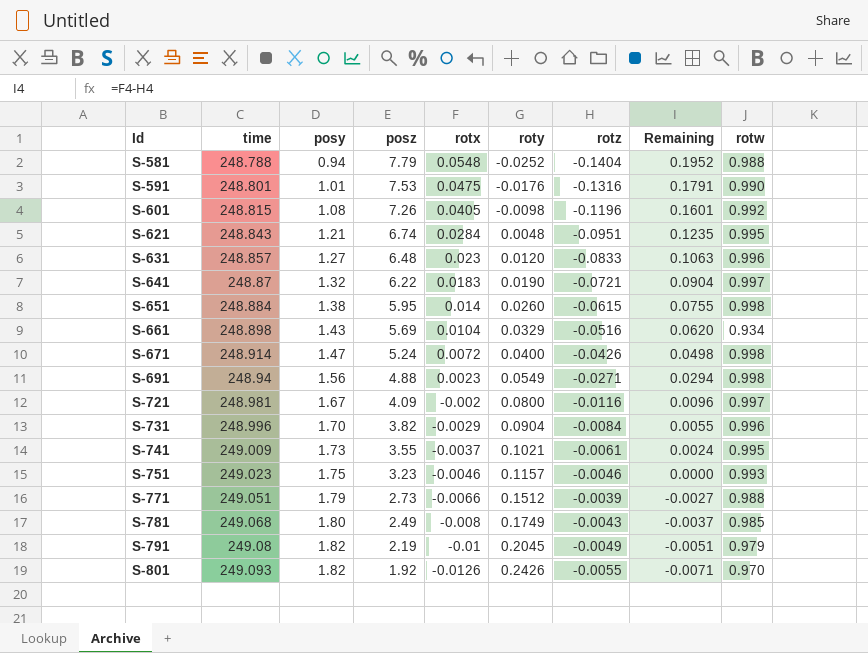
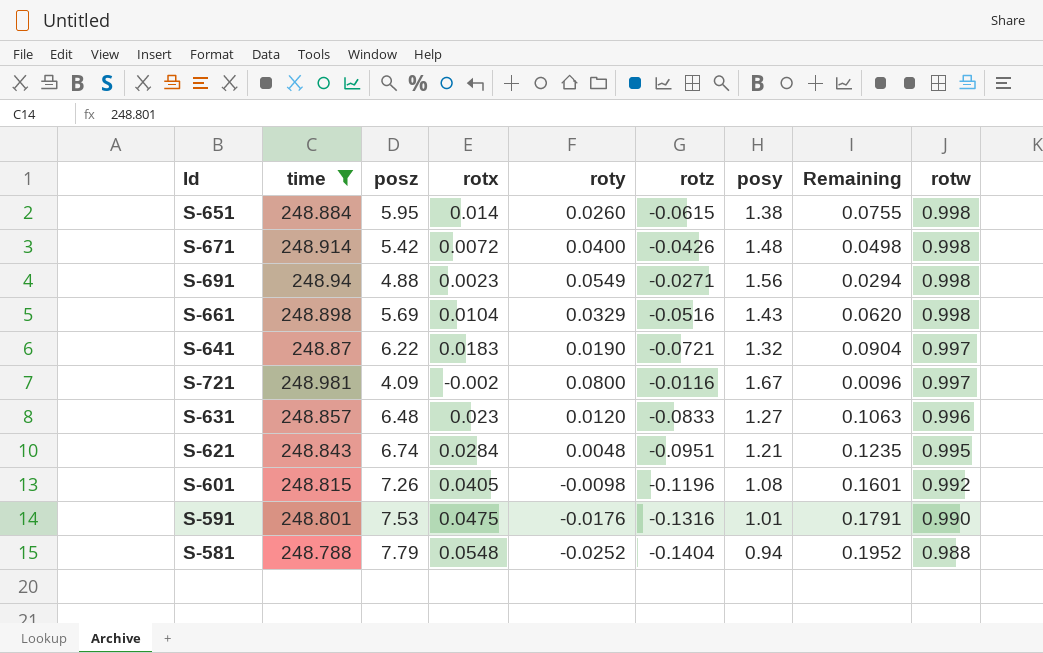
filter: none -> time <= 248.981
row order: Id ascending -> rotw descending
column posy | position: 3 -> 7
S-671 | posz: 5.24 -> 5.42
S-671 | posy: 1.47 -> 1.48
S-661 | rotw: 0.934 -> 0.998

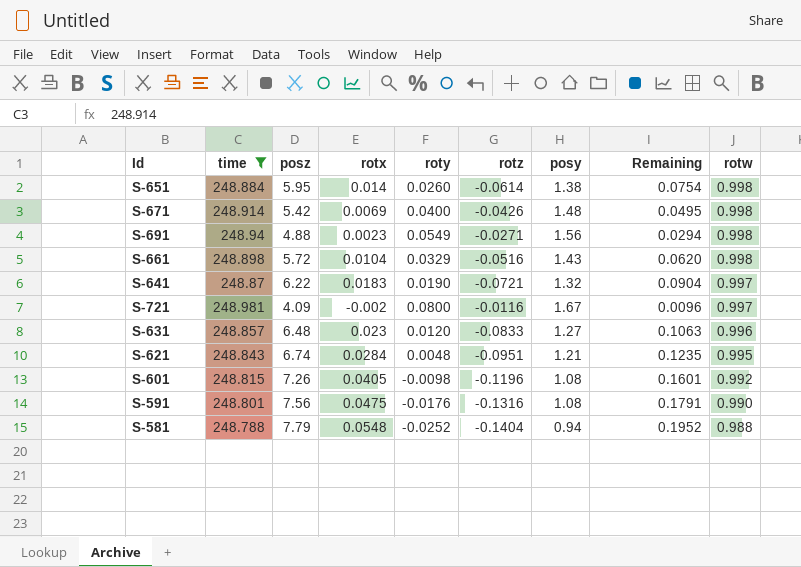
S-651 | rotz: -0.0615 -> -0.0614
S-651 | Remaining: 0.0755 -> 0.0754
S-671 | rotx: 0.0072 -> 0.0069
S-671 | Remaining: 0.0498 -> 0.0495
S-661 | posz: 5.69 -> 5.72
S-591 | posz: 7.53 -> 7.56
S-591 | posy: 1.01 -> 1.08

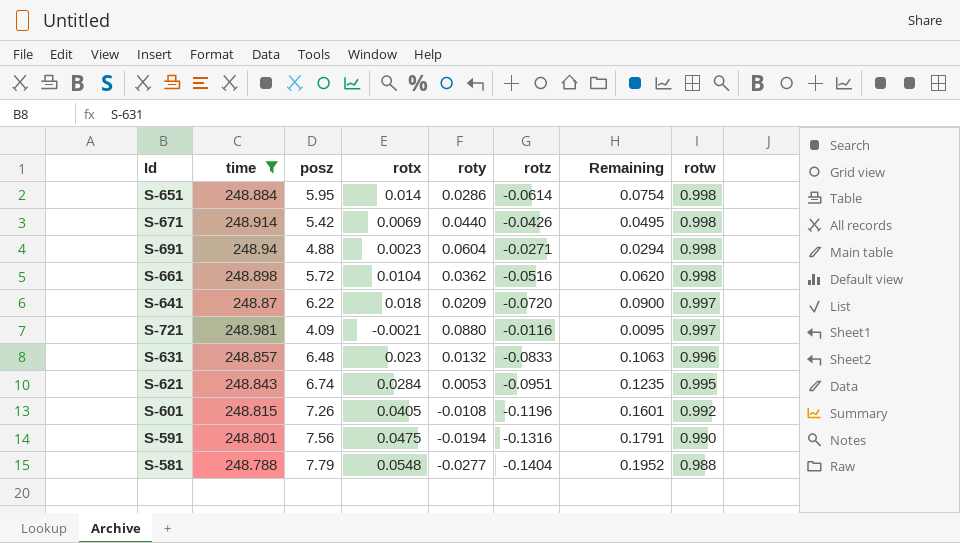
column posy | position: 7 -> none
S-651 | roty: 0.0260 -> 0.0286
S-671 | roty: 0.0400 -> 0.0440
S-691 | roty: 0.0549 -> 0.0604
S-661 | roty: 0.0329 -> 0.0362
S-641 | rotx: 0.0183 -> 0.018
S-641 | roty: 0.0190 -> 0.0209
S-641 | rotz: -0.0721 -> -0.0720
S-641 | Remaining: 0.0904 -> 0.0900
S-721 | rotx: -0.002 -> -0.0021
S-721 | roty: 0.0800 -> 0.0880
S-721 | Remaining: 0.0096 -> 0.0095
S-631 | roty: 0.0120 -> 0.0132
S-621 | roty: 0.0048 -> 0.0053
S-601 | roty: -0.0098 -> -0.0108
S-591 | roty: -0.0176 -> -0.0194
S-581 | roty: -0.0252 -> -0.0277

